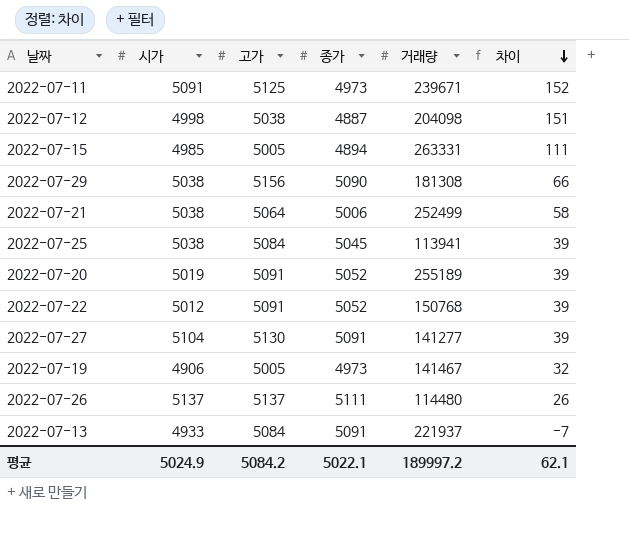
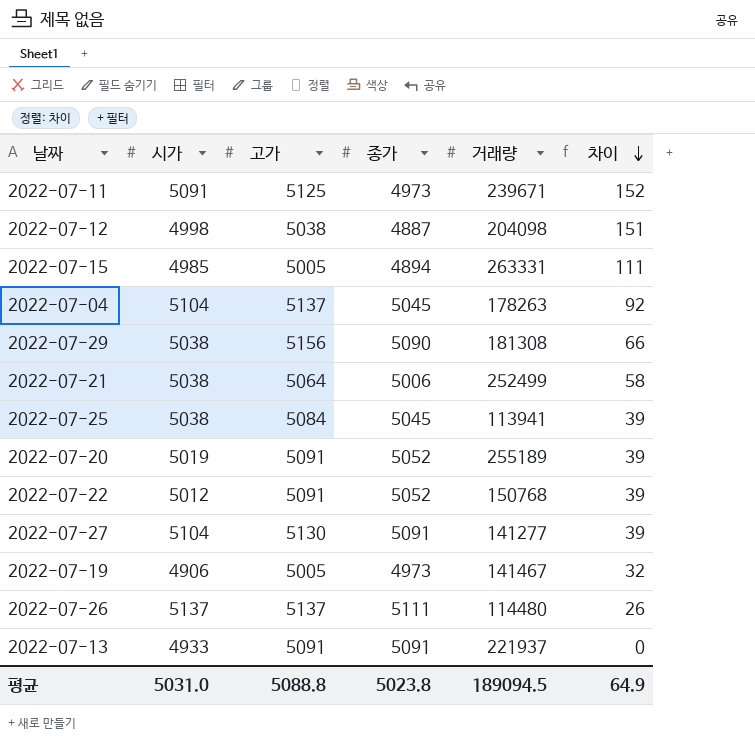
row 2022-07-04: none -> 5104 | 5137 | 5045 | 178263 | 92
2022-07-13 | 고가: 5084 -> 5091
2022-07-13 | 차이: -7 -> 0
평균 | 시가: 5024.9 -> 5031.0
평균 | 고가: 5084.2 -> 5088.8
평균 | 종가: 5022.1 -> 5023.8
평균 | 거래량: 189997.2 -> 189094.5
평균 | 차이: 62.1 -> 64.9

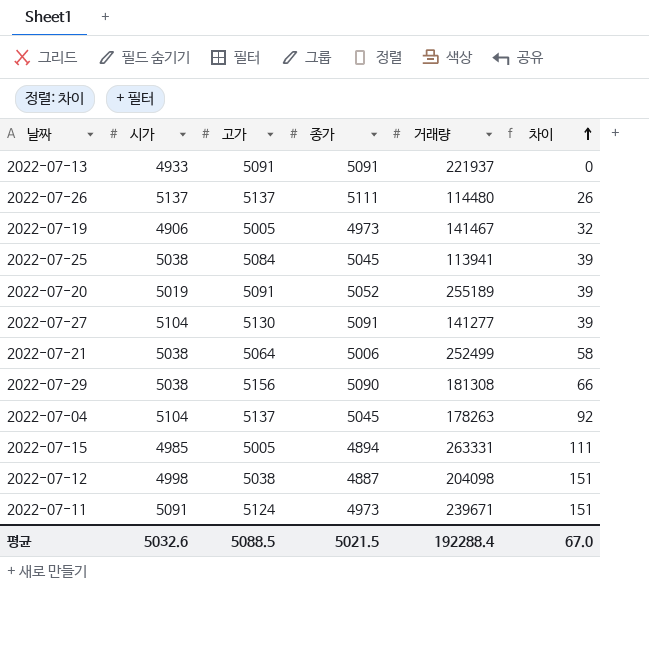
row order: 차이 descending -> 차이 ascending
row 2022-07-22: 5012 | 5091 | 5052 | 150768 | 39 -> none
2022-07-11 | 고가: 5125 -> 5124
2022-07-11 | 차이: 152 -> 151
평균 | 시가: 5031.0 -> 5032.6
평균 | 고가: 5088.8 -> 5088.5
평균 | 종가: 5023.8 -> 5021.5
평균 | 거래량: 189094.5 -> 192288.4
평균 | 차이: 64.9 -> 67.0

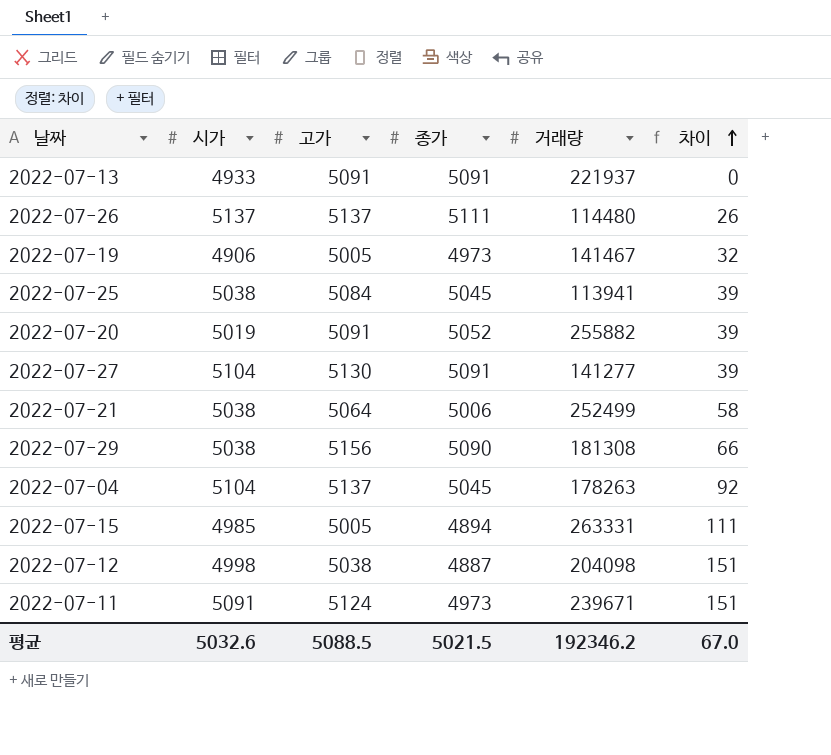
2022-07-20 | 거래량: 255189 -> 255882
평균 | 거래량: 192288.4 -> 192346.2

